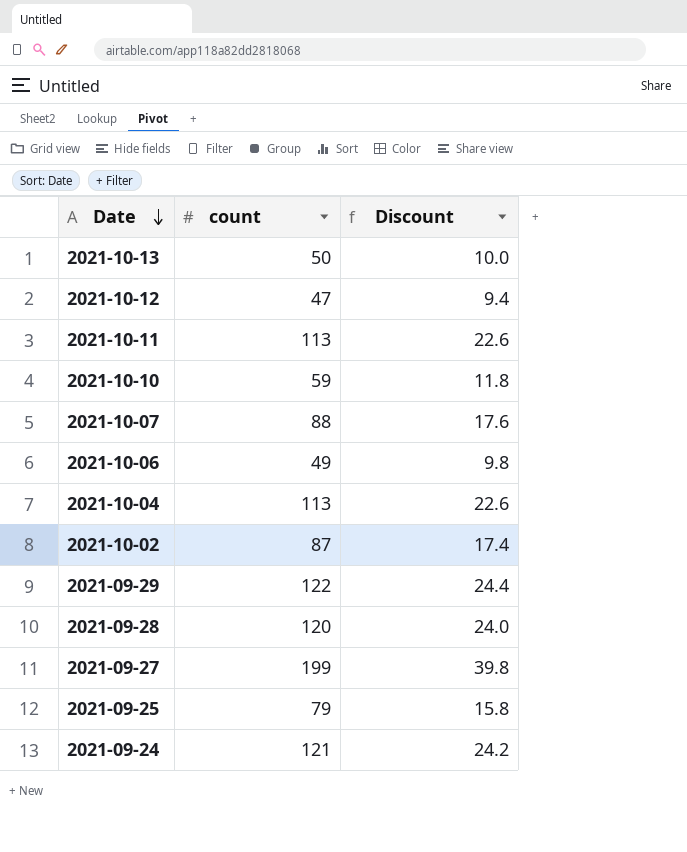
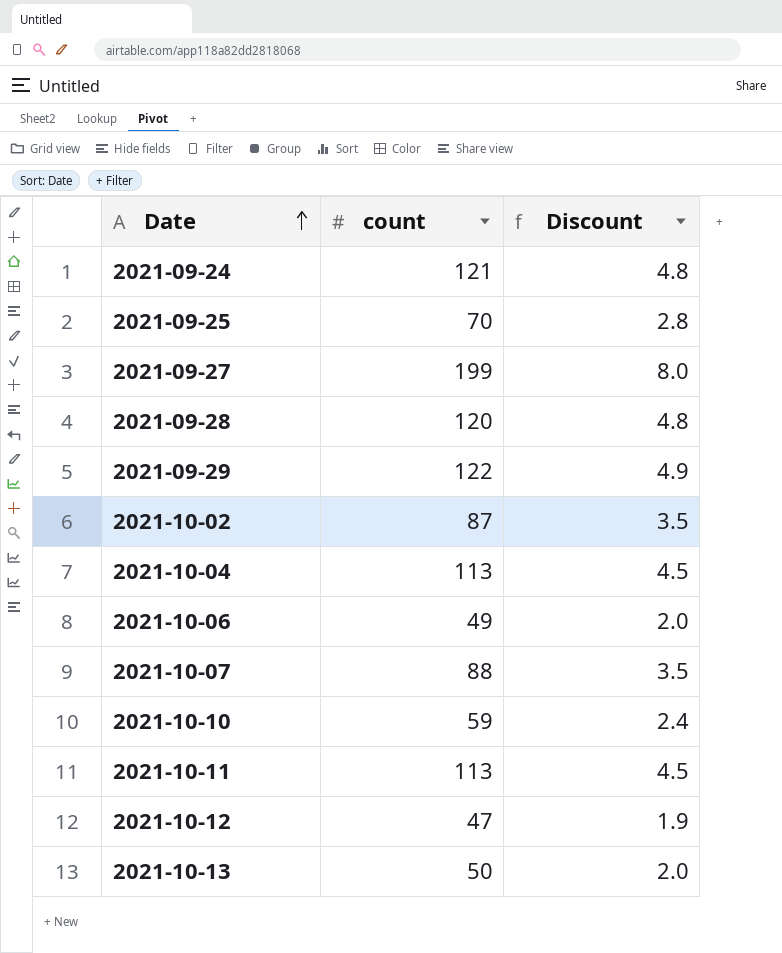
row order: Date descending -> Date ascending
column Discount | formula: [count] * 0.2 -> [count] * 0.04
2021-09-25 | count: 79 -> 70

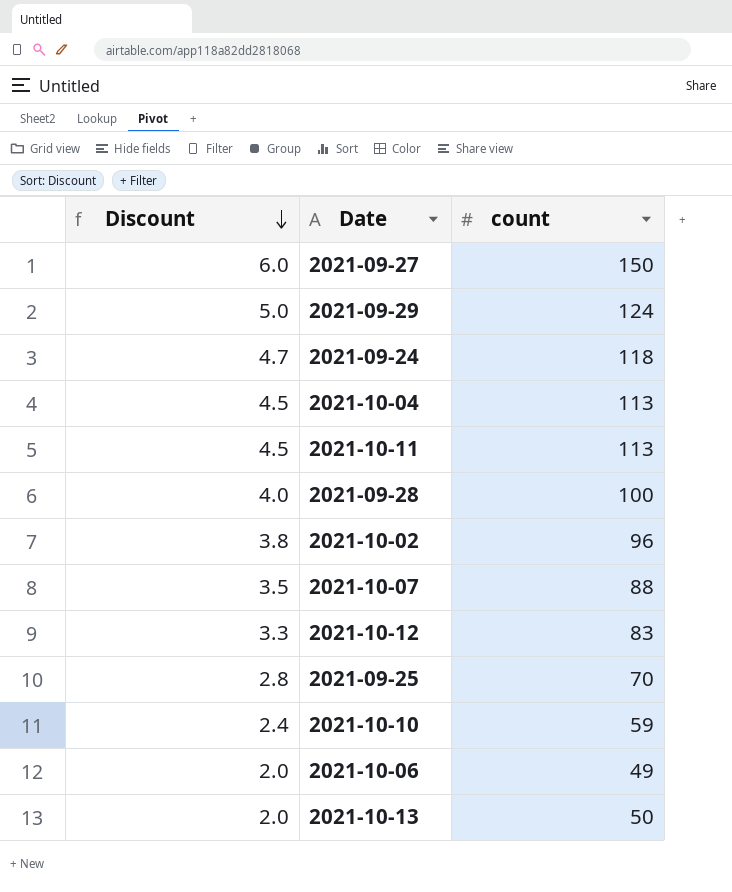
row order: Date ascending -> Discount descending
column Discount | position: 3 -> 1
2021-09-27 | Discount: 8.0 -> 6.0
2021-09-27 | count: 199 -> 150
2021-09-29 | Discount: 4.9 -> 5.0
2021-09-29 | count: 122 -> 124
2021-09-24 | Discount: 4.8 -> 4.7
2021-09-24 | count: 121 -> 118
2021-09-28 | Discount: 4.8 -> 4.0
2021-09-28 | count: 120 -> 100
2021-10-02 | Discount: 3.5 -> 3.8
2021-10-02 | count: 87 -> 96
2021-10-12 | Discount: 1.9 -> 3.3
2021-10-12 | count: 47 -> 83

